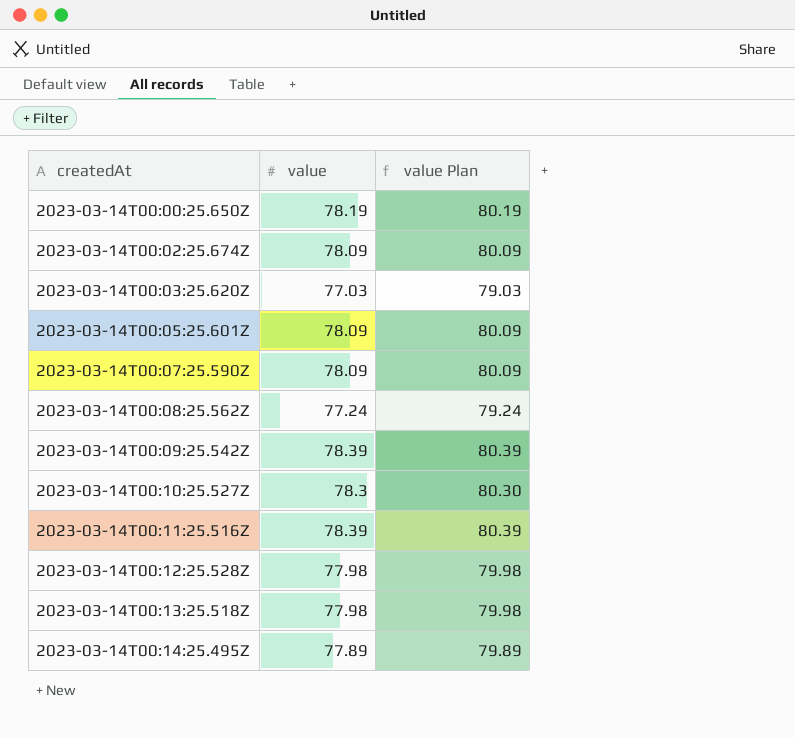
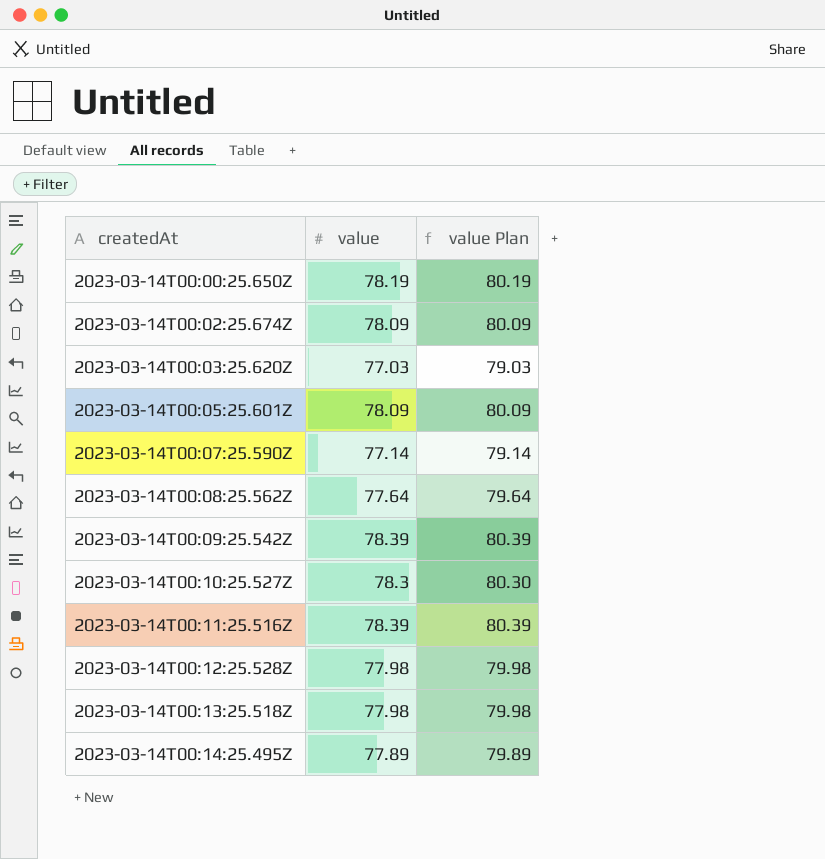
2023-03-14T00:07:25.590Z | value: 78.09 -> 77.14
2023-03-14T00:07:25.590Z | value Plan: 80.09 -> 79.14
2023-03-14T00:08:25.562Z | value: 77.24 -> 77.64
2023-03-14T00:08:25.562Z | value Plan: 79.24 -> 79.64

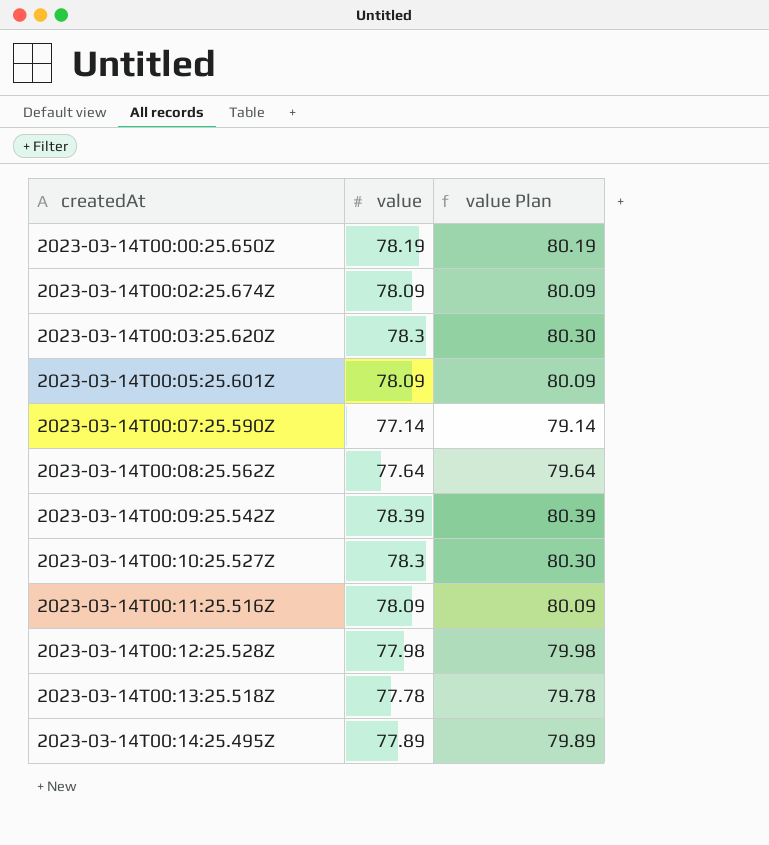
2023-03-14T00:03:25.620Z | value: 77.03 -> 78.3
2023-03-14T00:03:25.620Z | value Plan: 79.03 -> 80.30
2023-03-14T00:11:25.516Z | value: 78.39 -> 78.09
2023-03-14T00:11:25.516Z | value Plan: 80.39 -> 80.09
2023-03-14T00:13:25.518Z | value: 77.98 -> 77.78
2023-03-14T00:13:25.518Z | value Plan: 79.98 -> 79.78

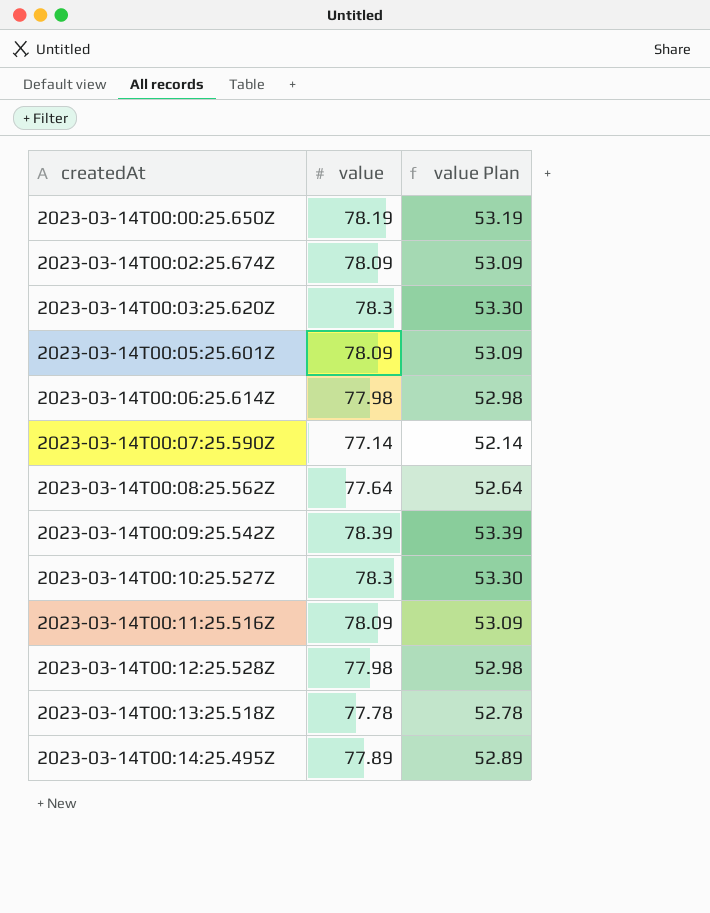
column value Plan | formula: [value] + 2 -> [value] - 25
row 2023-03-14T00:06:25.614Z: none -> 77.98 | 52.98

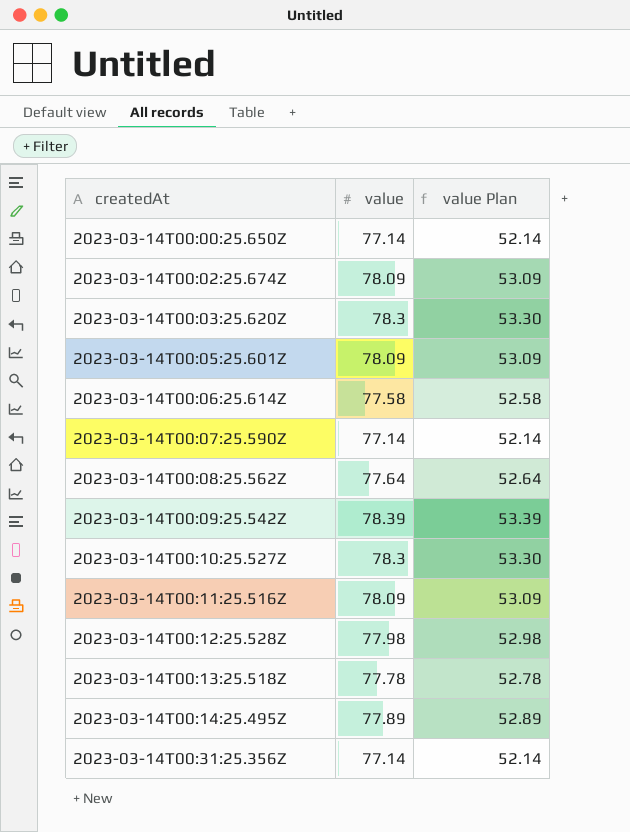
2023-03-14T00:00:25.650Z | value: 78.19 -> 77.14
2023-03-14T00:00:25.650Z | value Plan: 53.19 -> 52.14
2023-03-14T00:06:25.614Z | value: 77.98 -> 77.58
2023-03-14T00:06:25.614Z | value Plan: 52.98 -> 52.58
row 2023-03-14T00:31:25.356Z: none -> 77.14 | 52.14

